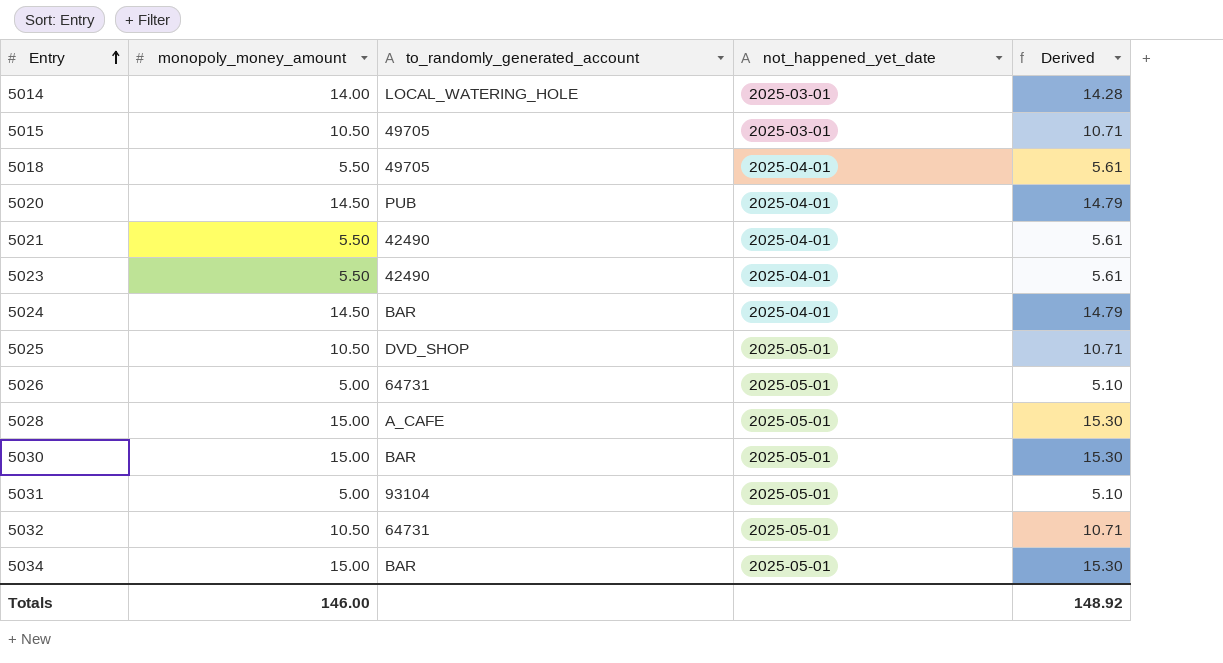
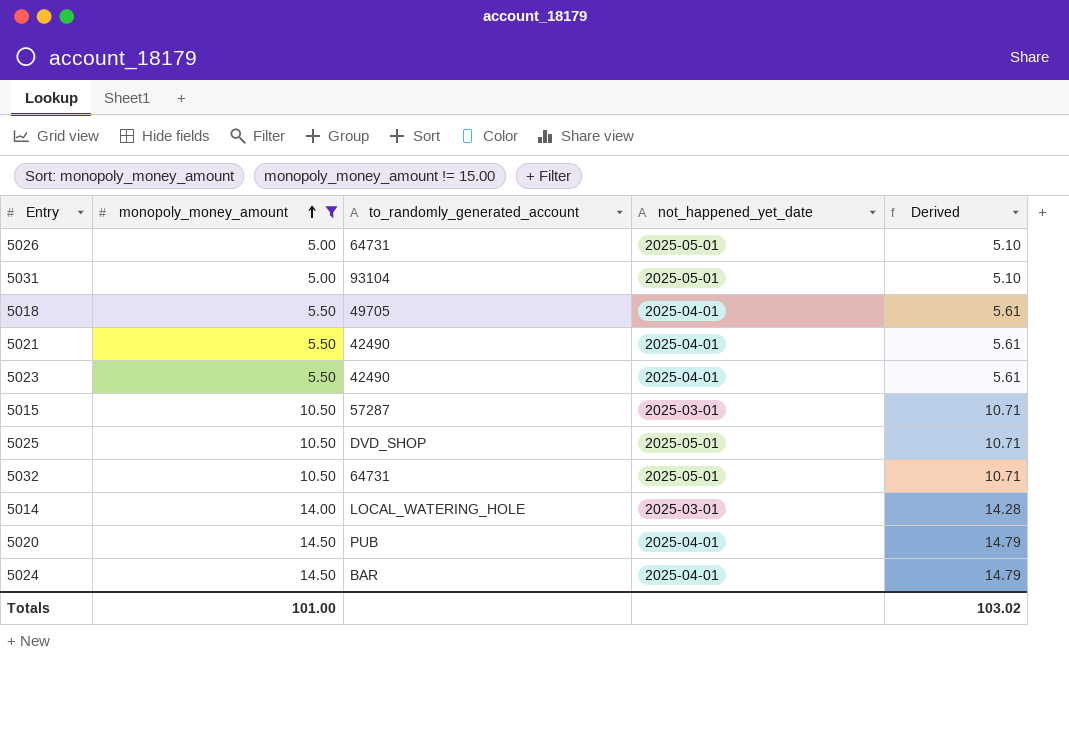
filter: none -> monopoly_money_amount != 15.00
row order: Entry ascending -> monopoly_money_amount ascending
5015 | to_randomly_generated_account: 49705 -> 57287
Totals | monopoly_money_amount: 146.00 -> 101.00
Totals | Derived: 148.92 -> 103.02

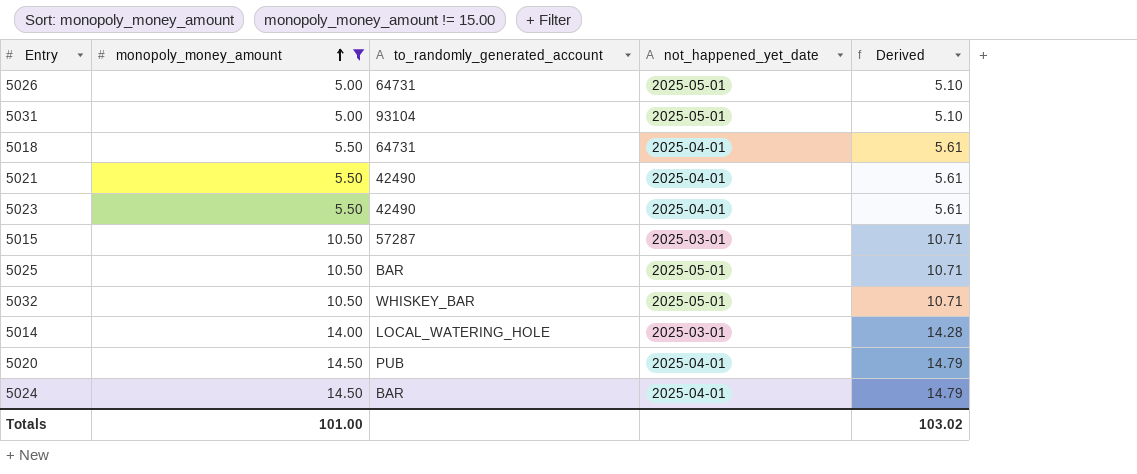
5018 | to_randomly_generated_account: 49705 -> 64731
5025 | to_randomly_generated_account: DVD_SHOP -> BAR
5032 | to_randomly_generated_account: 64731 -> WHISKEY_BAR

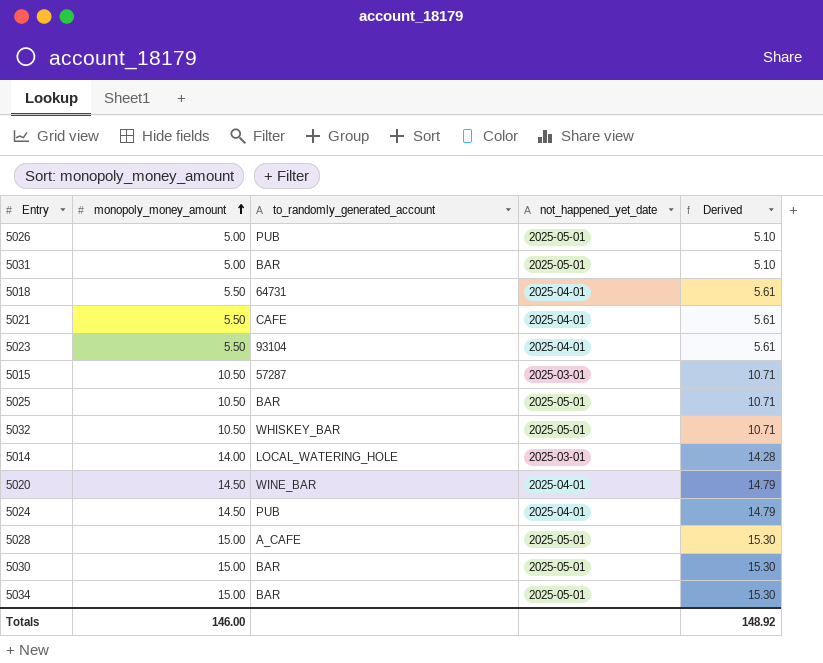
filter: monopoly_money_amount != 15.00 -> none
5026 | to_randomly_generated_account: 64731 -> PUB
5031 | to_randomly_generated_account: 93104 -> BAR
5021 | to_randomly_generated_account: 42490 -> CAFE
5023 | to_randomly_generated_account: 42490 -> 93104
5020 | to_randomly_generated_account: PUB -> WINE_BAR
5024 | to_randomly_generated_account: BAR -> PUB
Totals | monopoly_money_amount: 101.00 -> 146.00
Totals | Derived: 103.02 -> 148.92

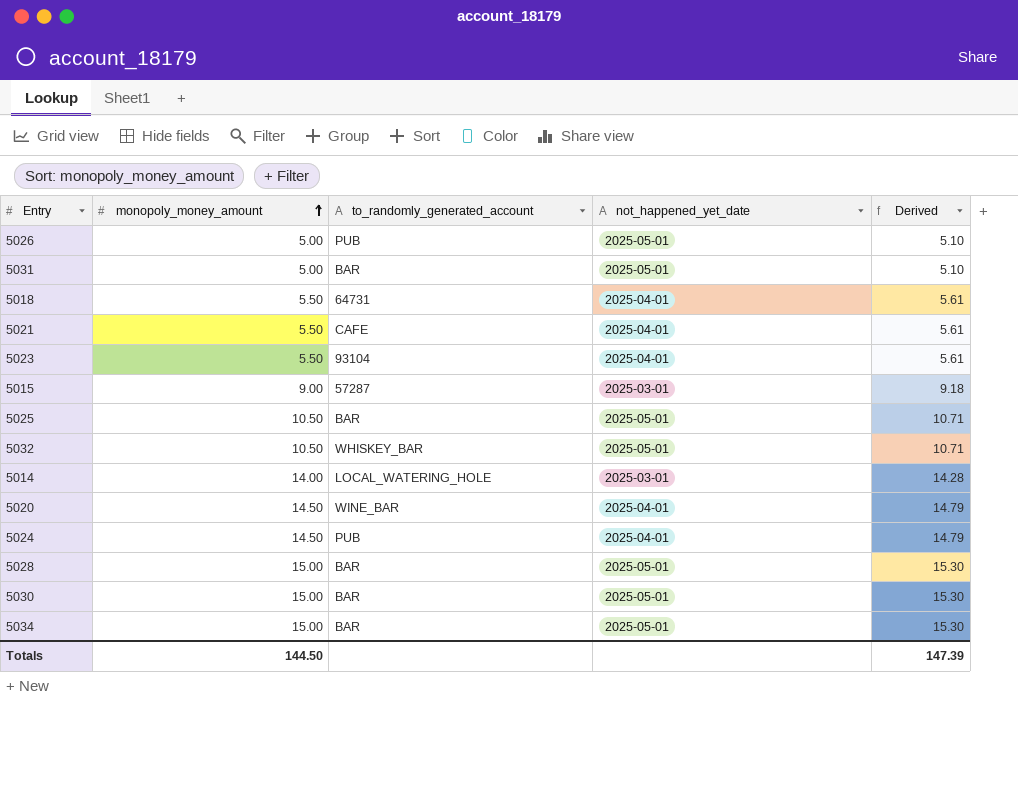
5015 | monopoly_money_amount: 10.50 -> 9.00
5015 | Derived: 10.71 -> 9.18
5028 | to_randomly_generated_account: A_CAFE -> BAR
Totals | monopoly_money_amount: 146.00 -> 144.50
Totals | Derived: 148.92 -> 147.39

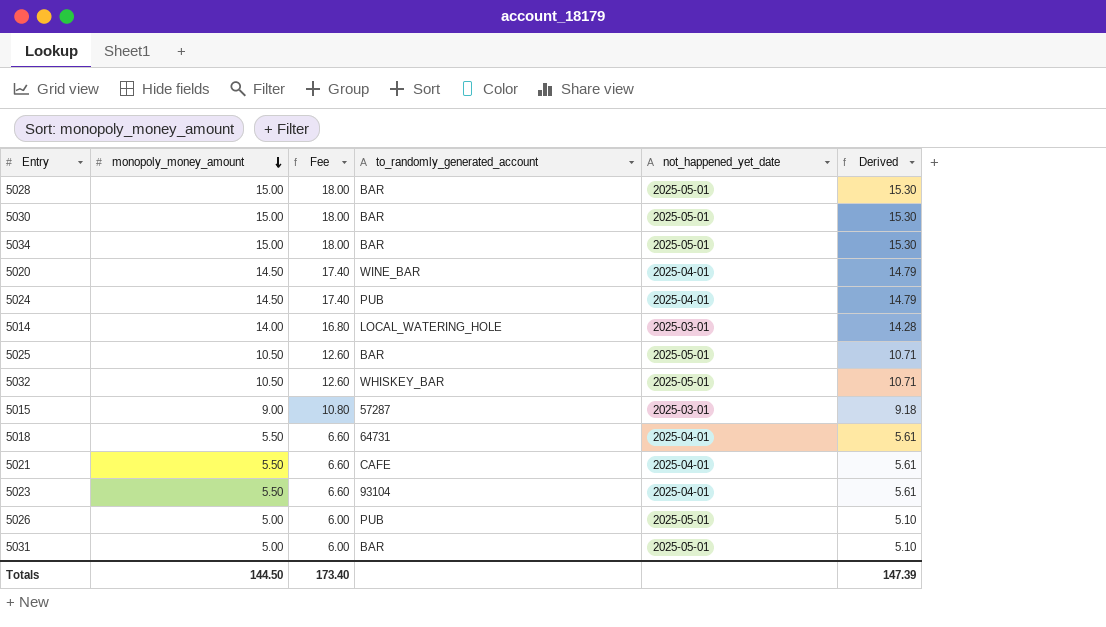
row order: monopoly_money_amount ascending -> monopoly_money_amount descending
column Fee | formula: none -> [monopoly_money_amount] * 1.2

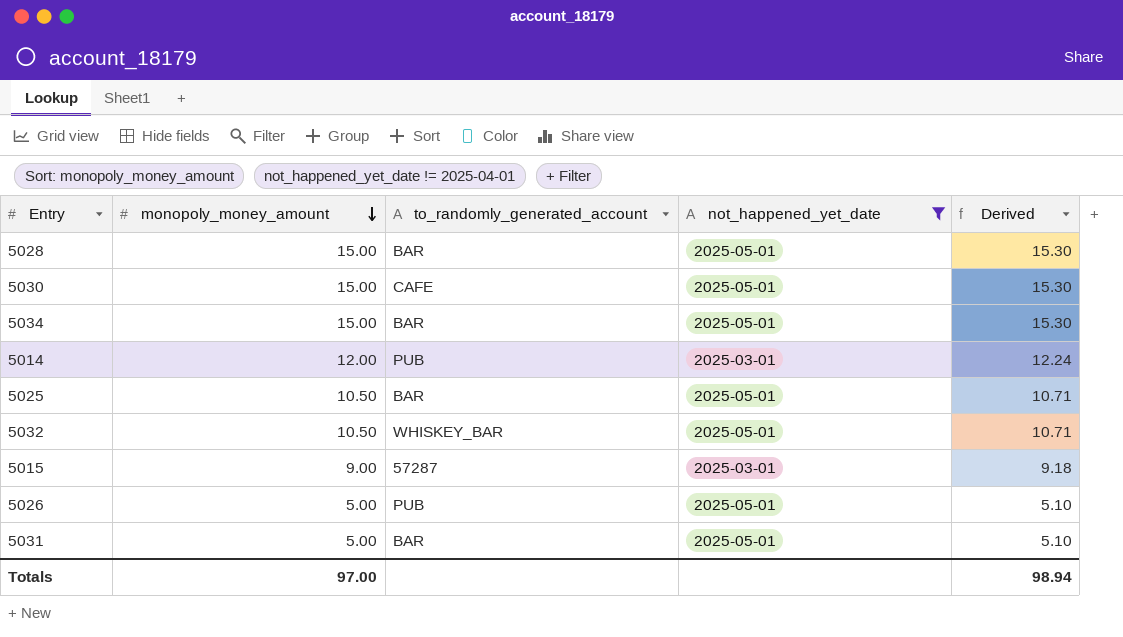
filter: none -> not_happened_yet_date != 2025-04-01
column Fee | formula: [monopoly_money_amount] * 1.2 -> none
5030 | to_randomly_generated_account: BAR -> CAFE
5014 | monopoly_money_amount: 14.00 -> 12.00
5014 | to_randomly_generated_account: LOCAL_WATERING_HOLE -> PUB
5014 | Derived: 14.28 -> 12.24
Totals | monopoly_money_amount: 144.50 -> 97.00
Totals | Derived: 147.39 -> 98.94

